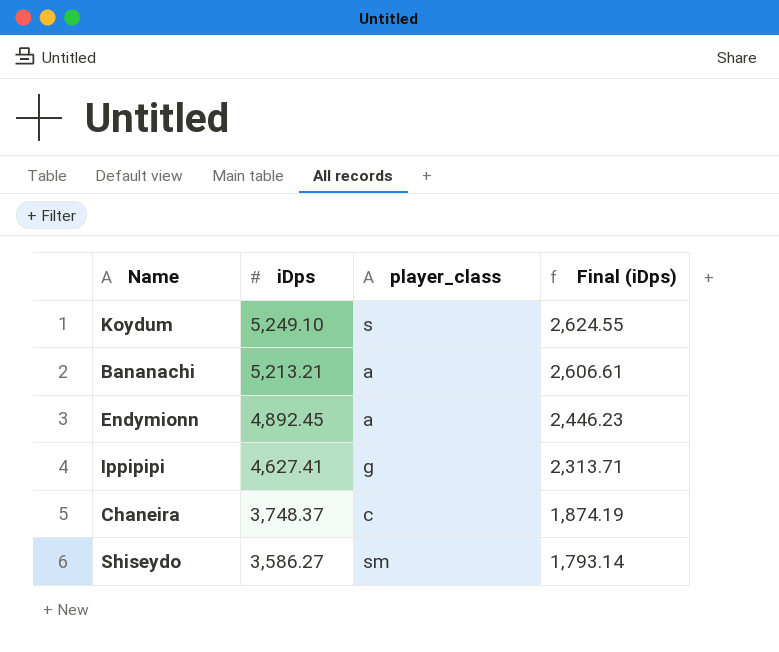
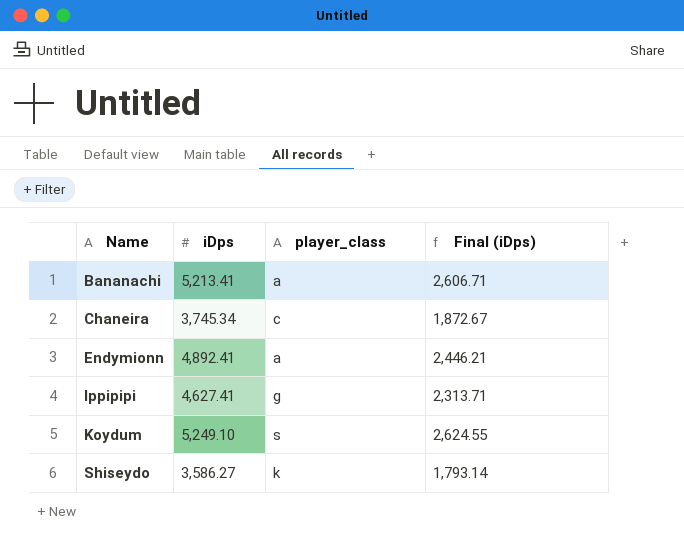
row order: iDps descending -> Name ascending
Bananachi | iDps: 5,213.21 -> 5,213.41
Bananachi | Final (iDps): 2,606.61 -> 2,606.71
Chaneira | iDps: 3,748.37 -> 3,745.34
Chaneira | Final (iDps): 1,874.19 -> 1,872.67
Endymionn | iDps: 4,892.45 -> 4,892.41
Endymionn | Final (iDps): 2,446.23 -> 2,446.21
Shiseydo | player_class: sm -> k

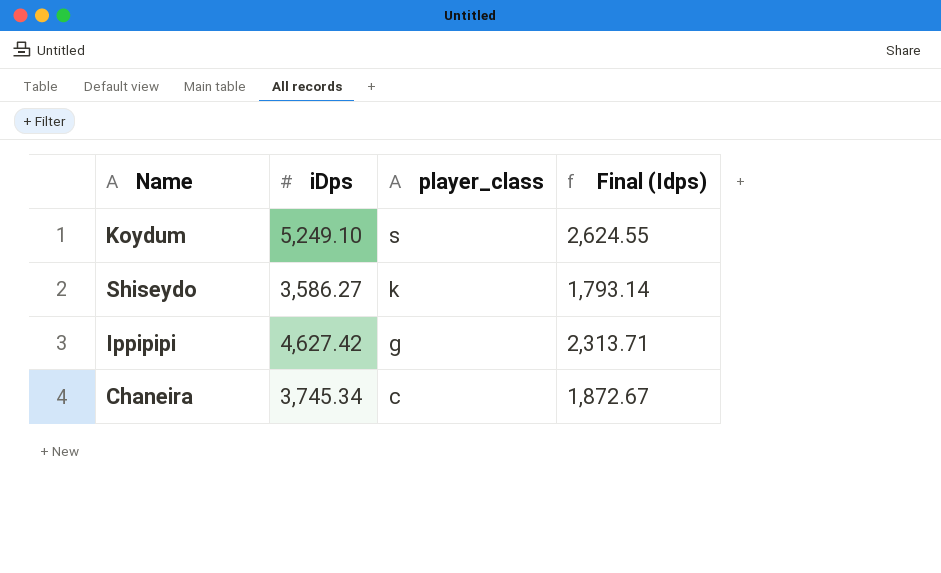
row order: Name ascending -> player_class descending
column name: Final (iDps) -> Final (Idps)
row Bananachi: 5,213.41 | a | 2,606.71 -> none
row Endymionn: 4,892.41 | a | 2,446.21 -> none
Ippipipi | iDps: 4,627.41 -> 4,627.42

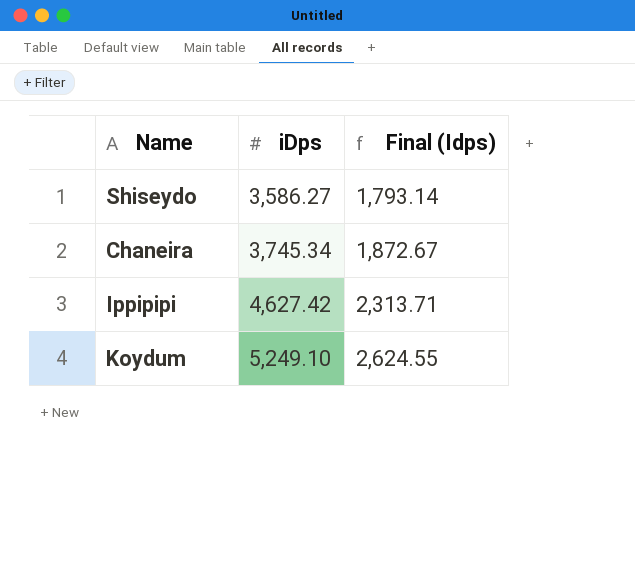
row order: player_class descending -> iDps ascending
column player_class | position: 3 -> none

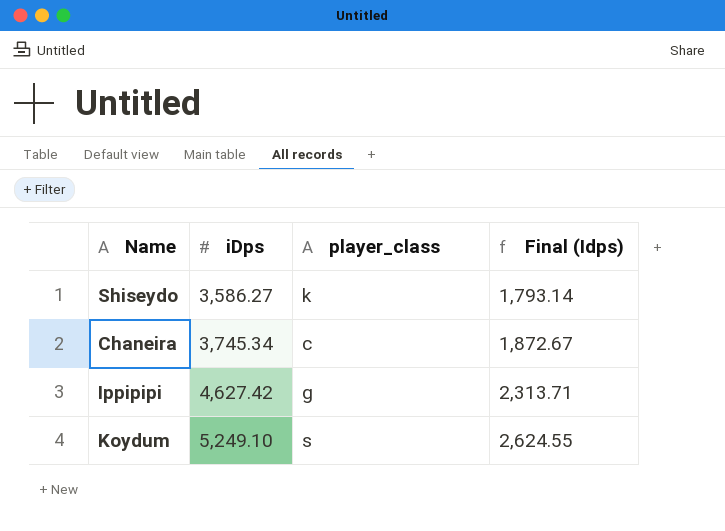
column player_class | position: none -> 3

